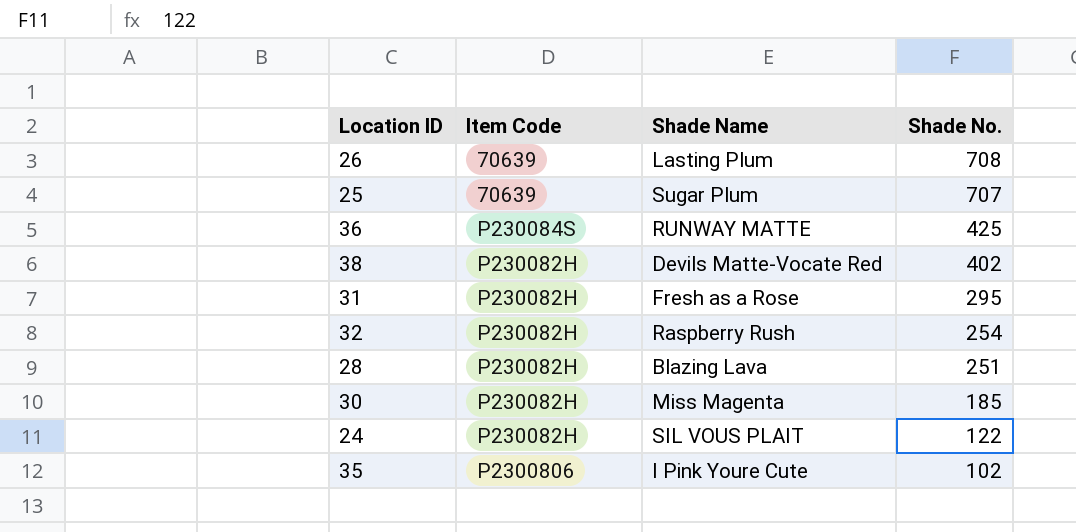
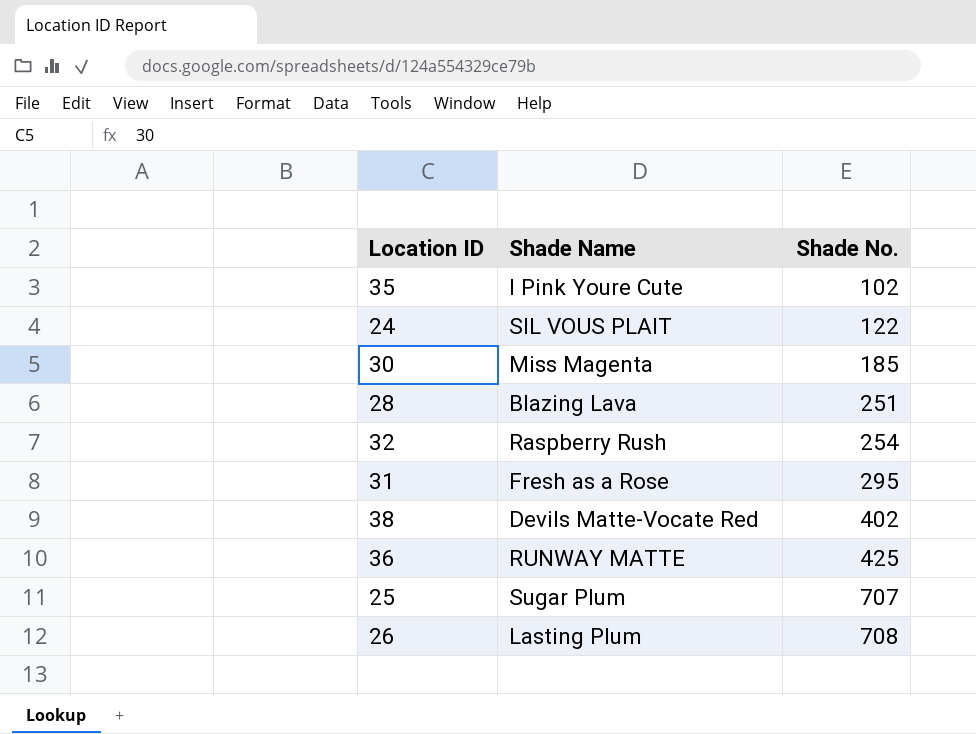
row order: Shade No. descending -> Shade No. ascending
column Item Code | position: 2 -> none

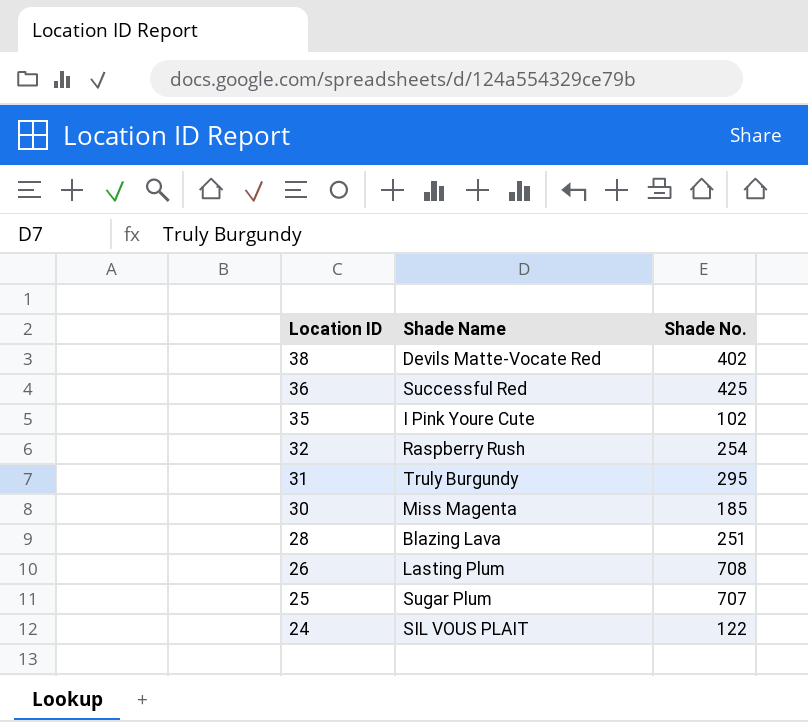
row order: Shade No. ascending -> Location ID descending
36 | Shade Name: RUNWAY MATTE -> Successful Red
31 | Shade Name: Fresh as a Rose -> Truly Burgundy

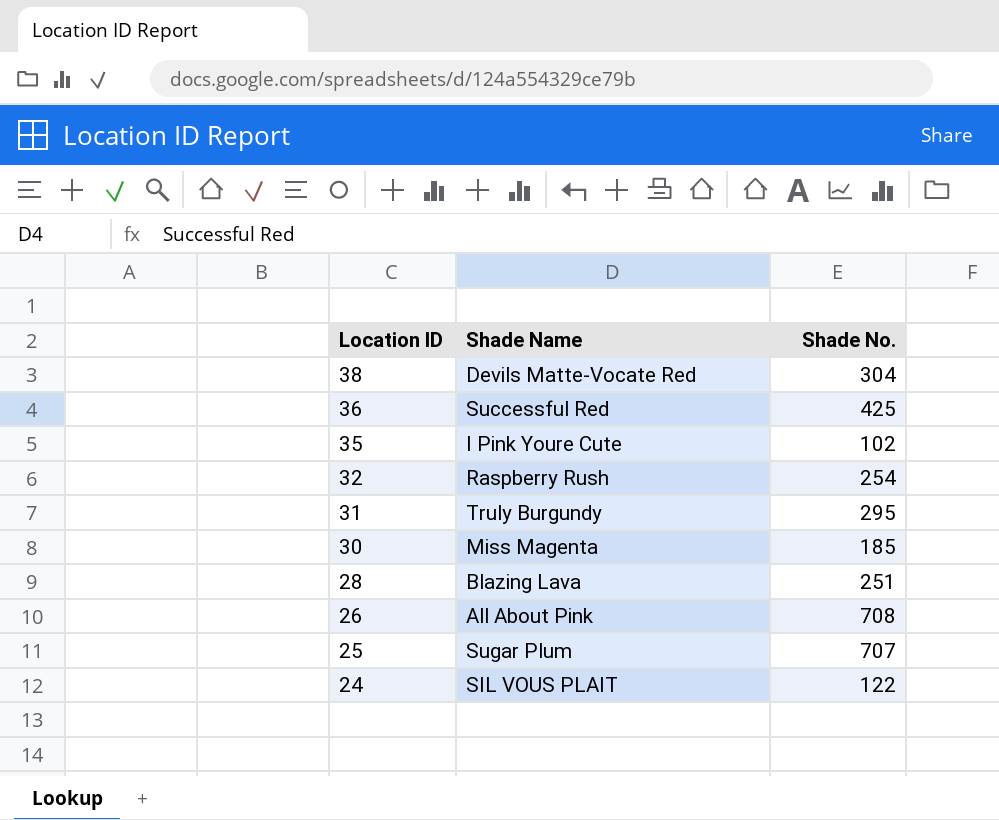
38 | Shade No.: 402 -> 304
26 | Shade Name: Lasting Plum -> All About Pink

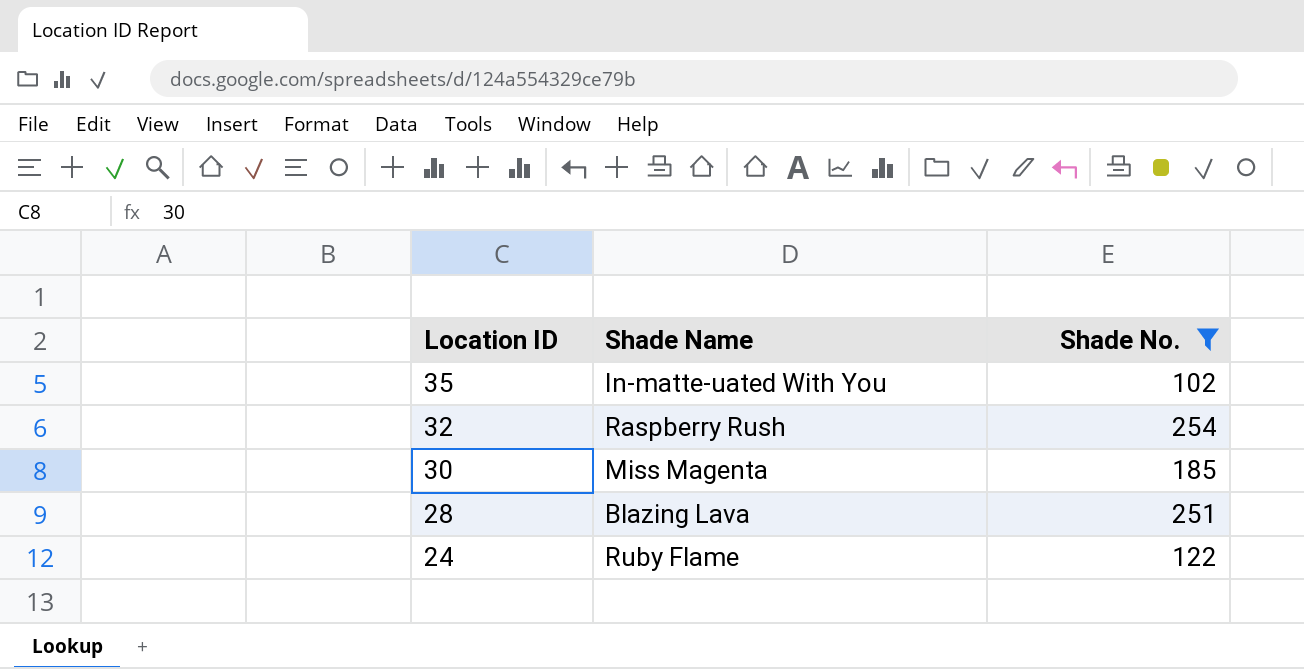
filter: none -> Shade No. <= 254
35 | Shade Name: I Pink Youre Cute -> In-matte-uated With You
24 | Shade Name: SIL VOUS PLAIT -> Ruby Flame

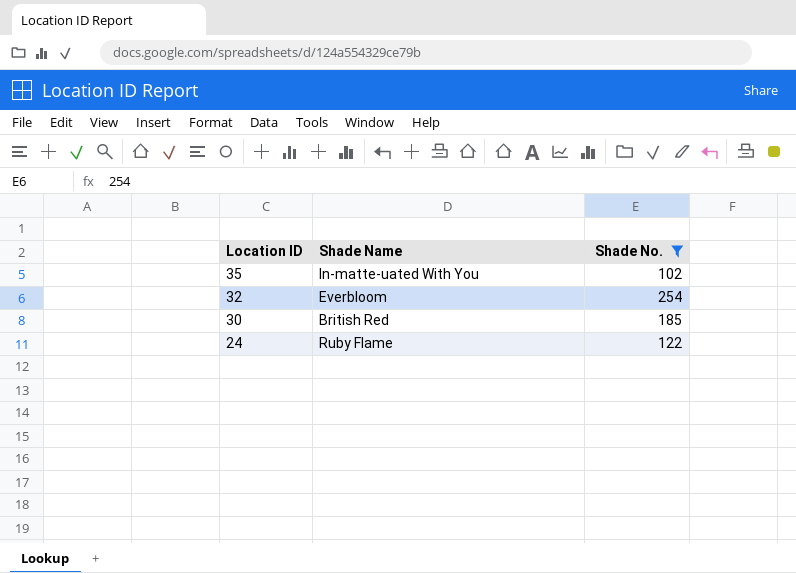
row 28: Blazing Lava | 251 -> none
32 | Shade Name: Raspberry Rush -> Everbloom
30 | Shade Name: Miss Magenta -> British Red

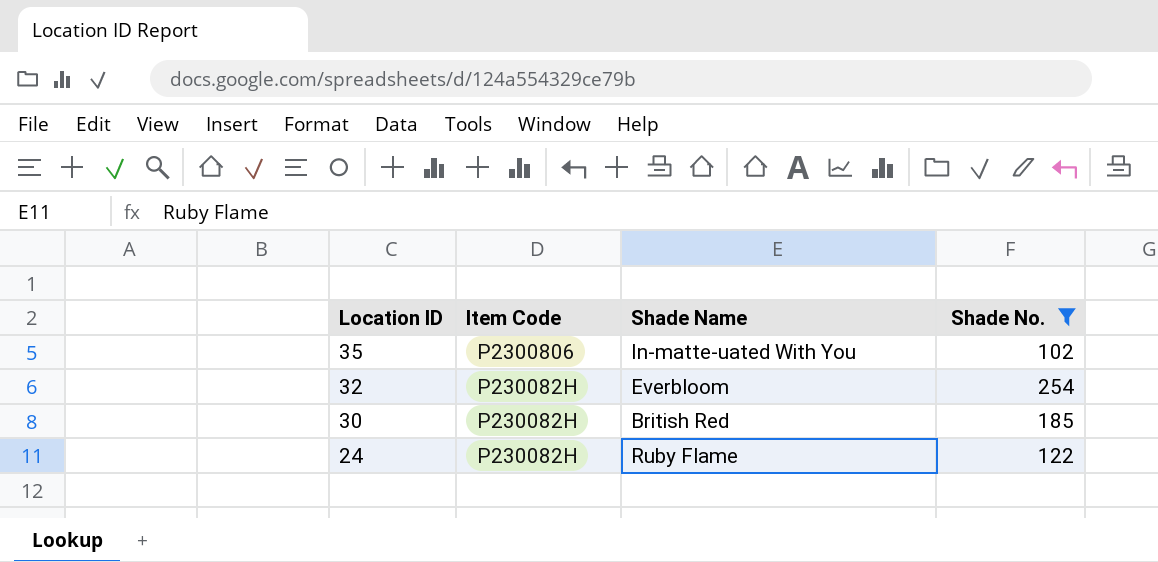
column Item Code | position: none -> 2

